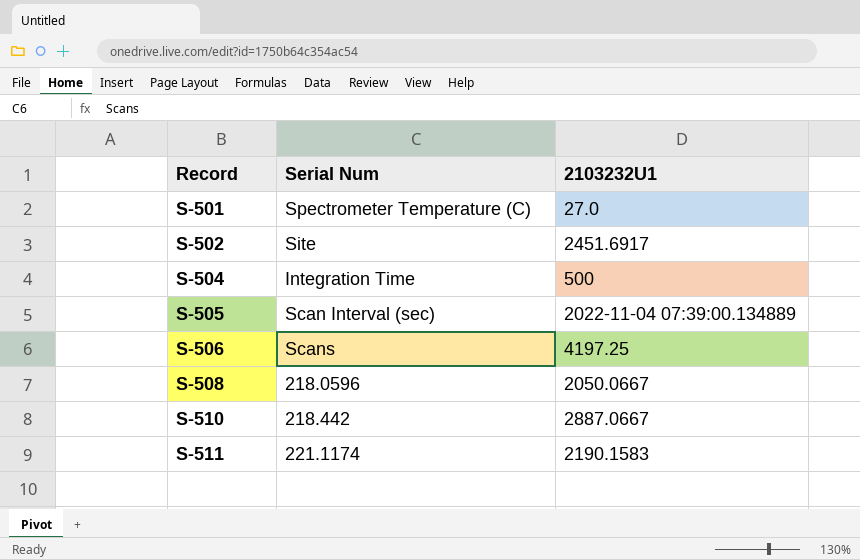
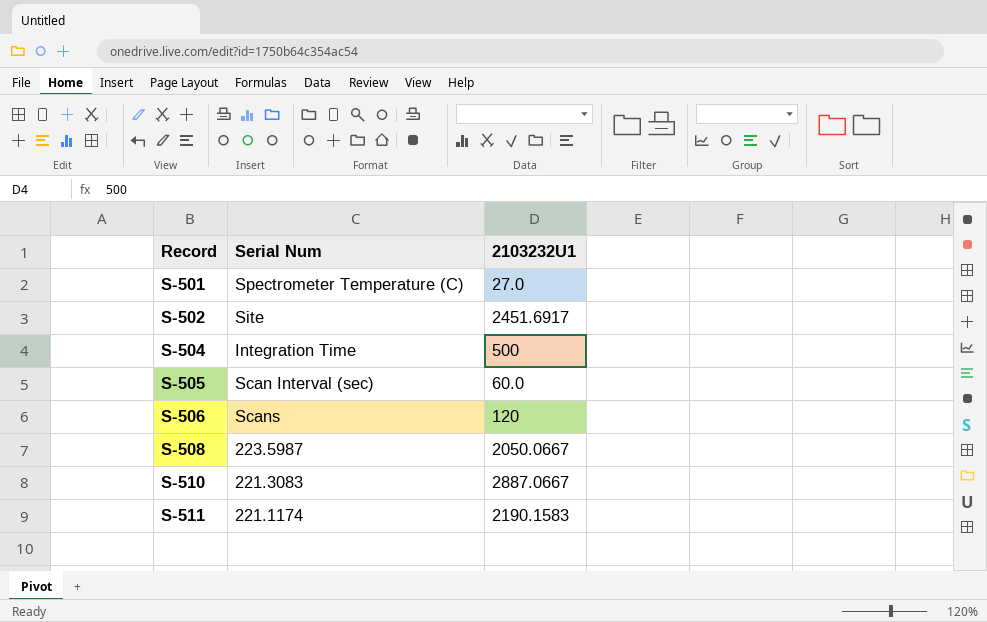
S-505 | 2103232U1: 2022-11-04 07:39:00.134889 -> 60.0
S-506 | 2103232U1: 4197.25 -> 120
S-508 | Serial Num: 218.0596 -> 223.5987
S-510 | Serial Num: 218.442 -> 221.3083

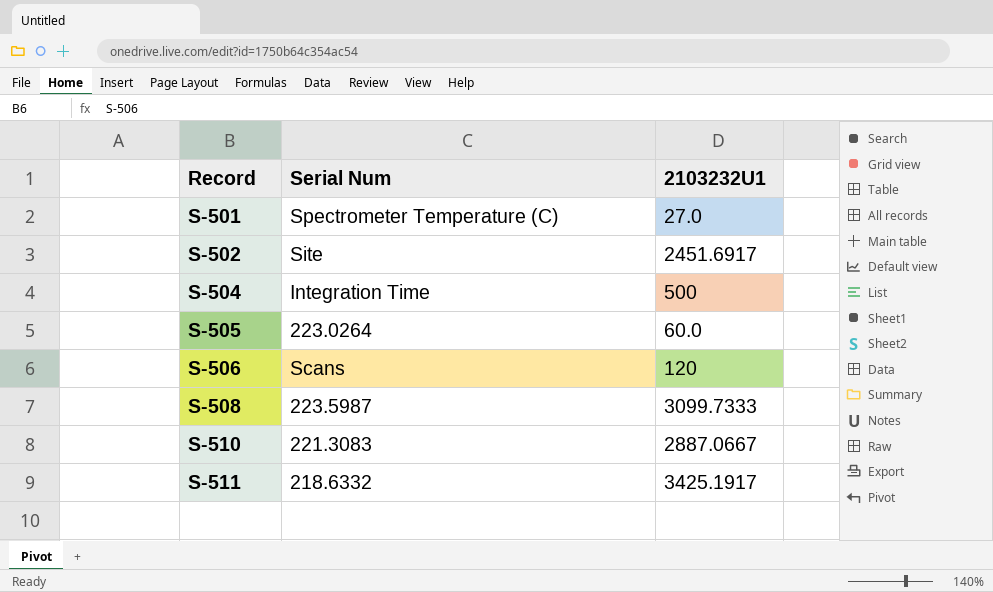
S-505 | Serial Num: Scan Interval (sec) -> 223.0264
S-508 | 2103232U1: 2050.0667 -> 3099.7333
S-511 | Serial Num: 221.1174 -> 218.6332
S-511 | 2103232U1: 2190.1583 -> 3425.1917

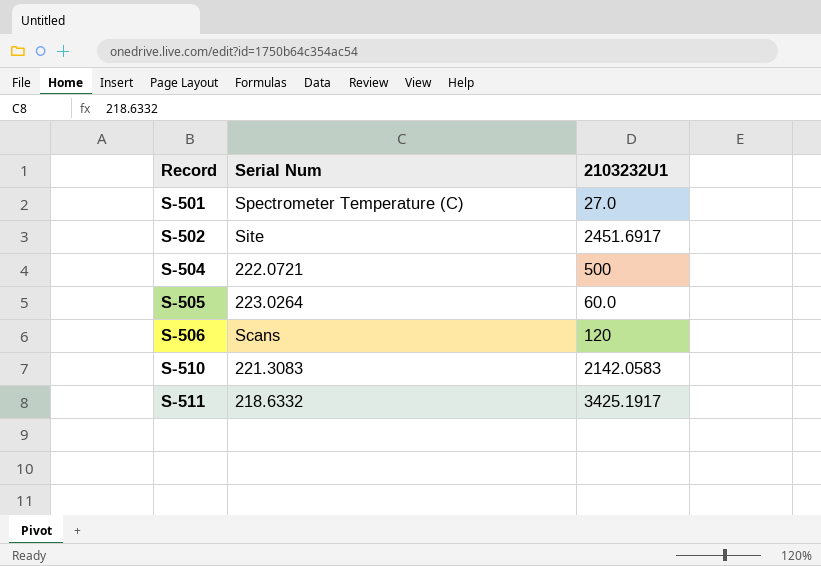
row S-508: 223.5987 | 3099.7333 -> none
S-504 | Serial Num: Integration Time -> 222.0721
S-510 | 2103232U1: 2887.0667 -> 2142.0583

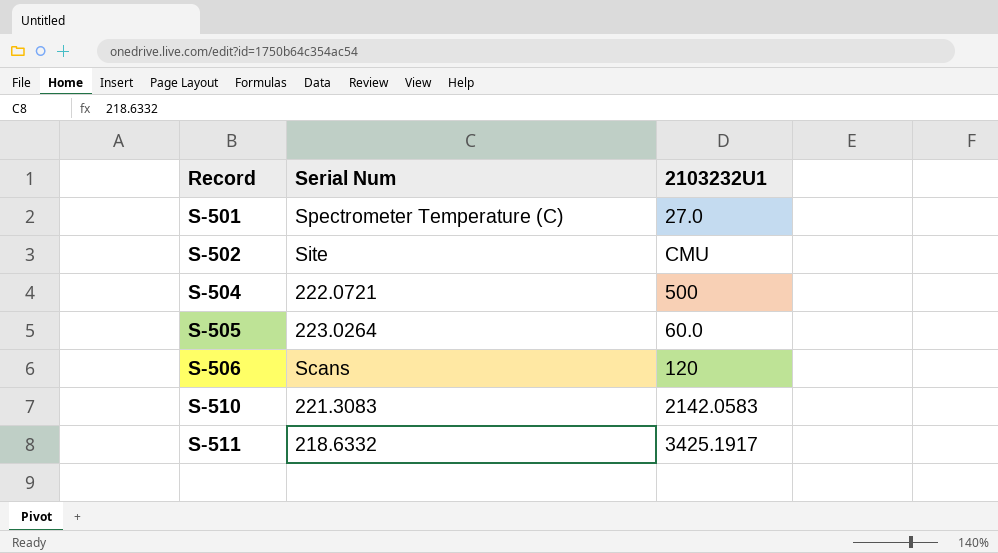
S-502 | 2103232U1: 2451.6917 -> CMU

